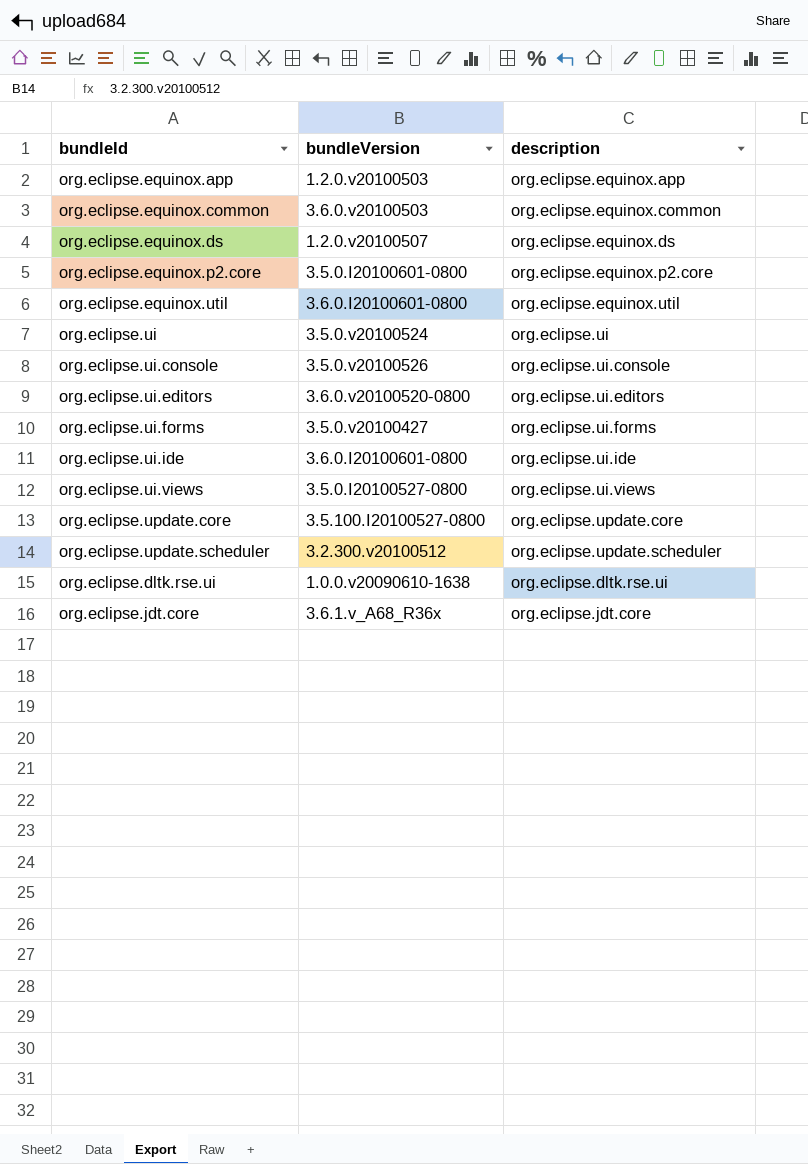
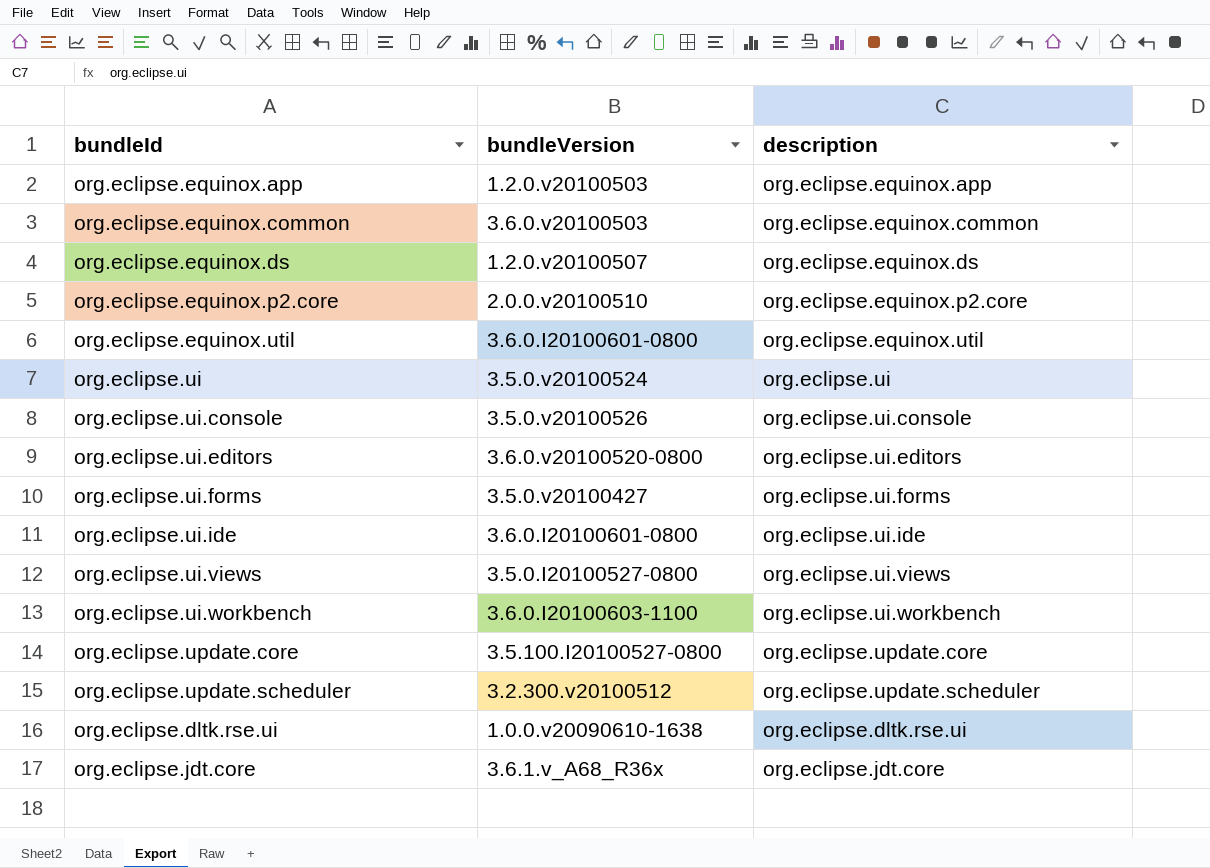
org.eclipse.equinox.p2.core | bundleVersion: 3.5.0.I20100601-0800 -> 2.0.0.v20100510
row org.eclipse.ui.workbench: none -> 3.6.0.I20100603-1100 | org.eclipse.ui.workbench

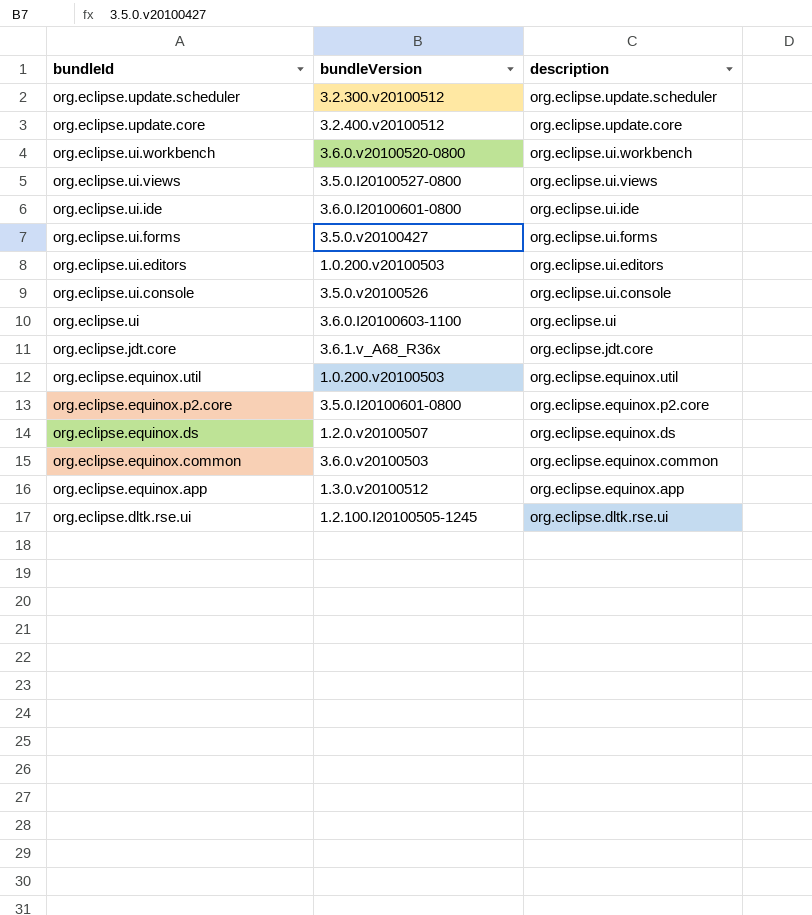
row order: none -> bundleId descending
org.eclipse.update.core | bundleVersion: 3.5.100.I20100527-0800 -> 3.2.400.v20100512
org.eclipse.ui.workbench | bundleVersion: 3.6.0.I20100603-1100 -> 3.6.0.v20100520-0800
org.eclipse.ui.editors | bundleVersion: 3.6.0.v20100520-0800 -> 1.0.200.v20100503
org.eclipse.ui | bundleVersion: 3.5.0.v20100524 -> 3.6.0.I20100603-1100
org.eclipse.equinox.util | bundleVersion: 3.6.0.I20100601-0800 -> 1.0.200.v20100503
org.eclipse.equinox.p2.core | bundleVersion: 2.0.0.v20100510 -> 3.5.0.I20100601-0800
org.eclipse.equinox.app | bundleVersion: 1.2.0.v20100503 -> 1.3.0.v20100512
org.eclipse.dltk.rse.ui | bundleVersion: 1.0.0.v20090610-1638 -> 1.2.100.I20100505-1245

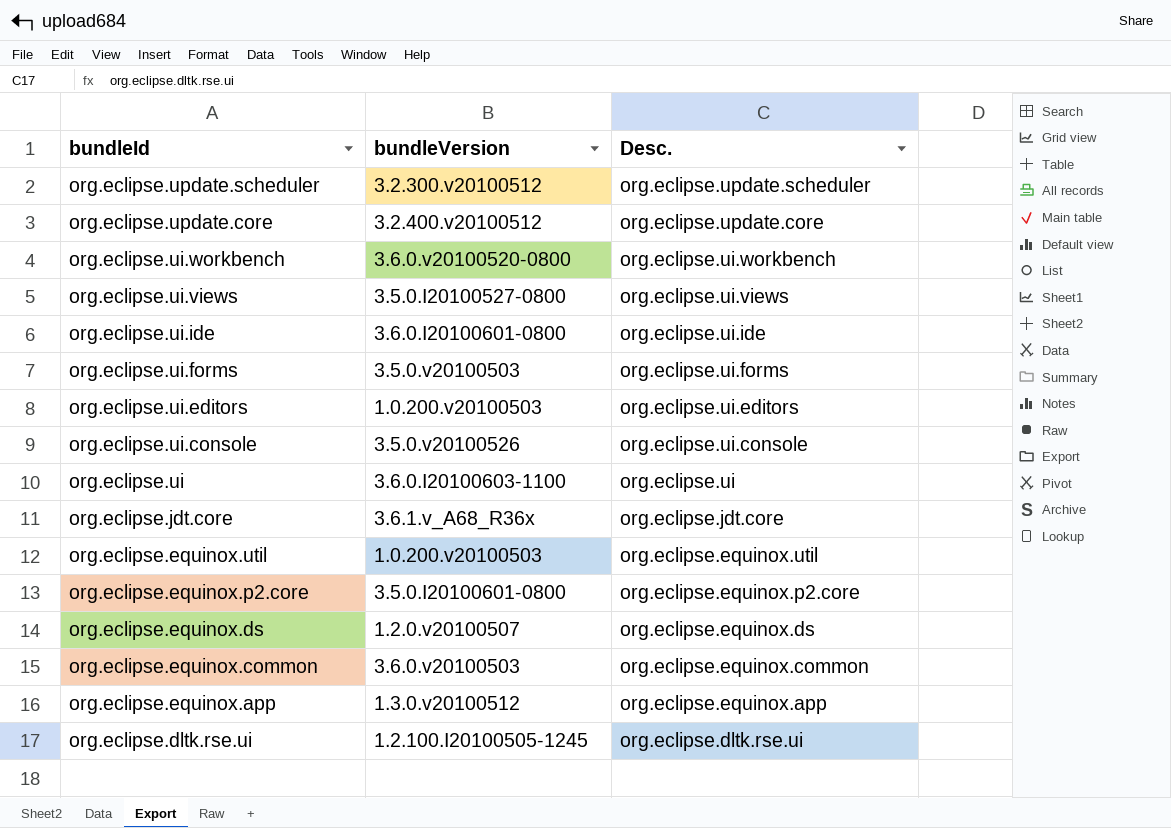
column name: description -> Desc.
org.eclipse.ui.forms | bundleVersion: 3.5.0.v20100427 -> 3.5.0.v20100503

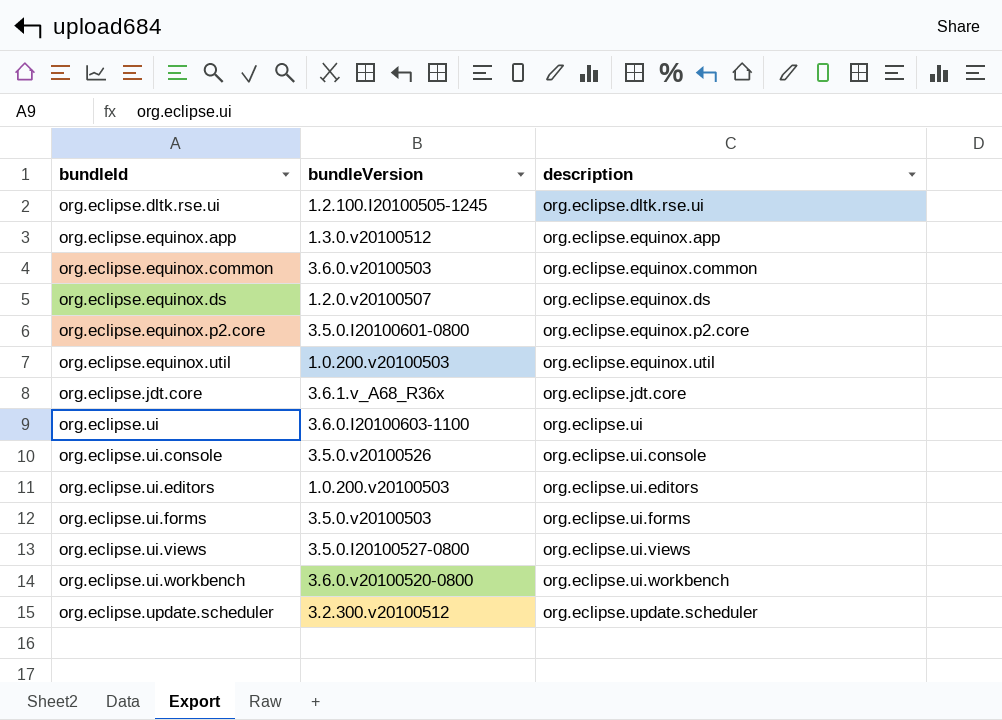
row order: bundleId descending -> bundleId ascending
column name: Desc. -> description
row org.eclipse.update.core: 3.2.400.v20100512 | org.eclipse.update.core -> none
row org.eclipse.ui.ide: 3.6.0.I20100601-0800 | org.eclipse.ui.ide -> none

